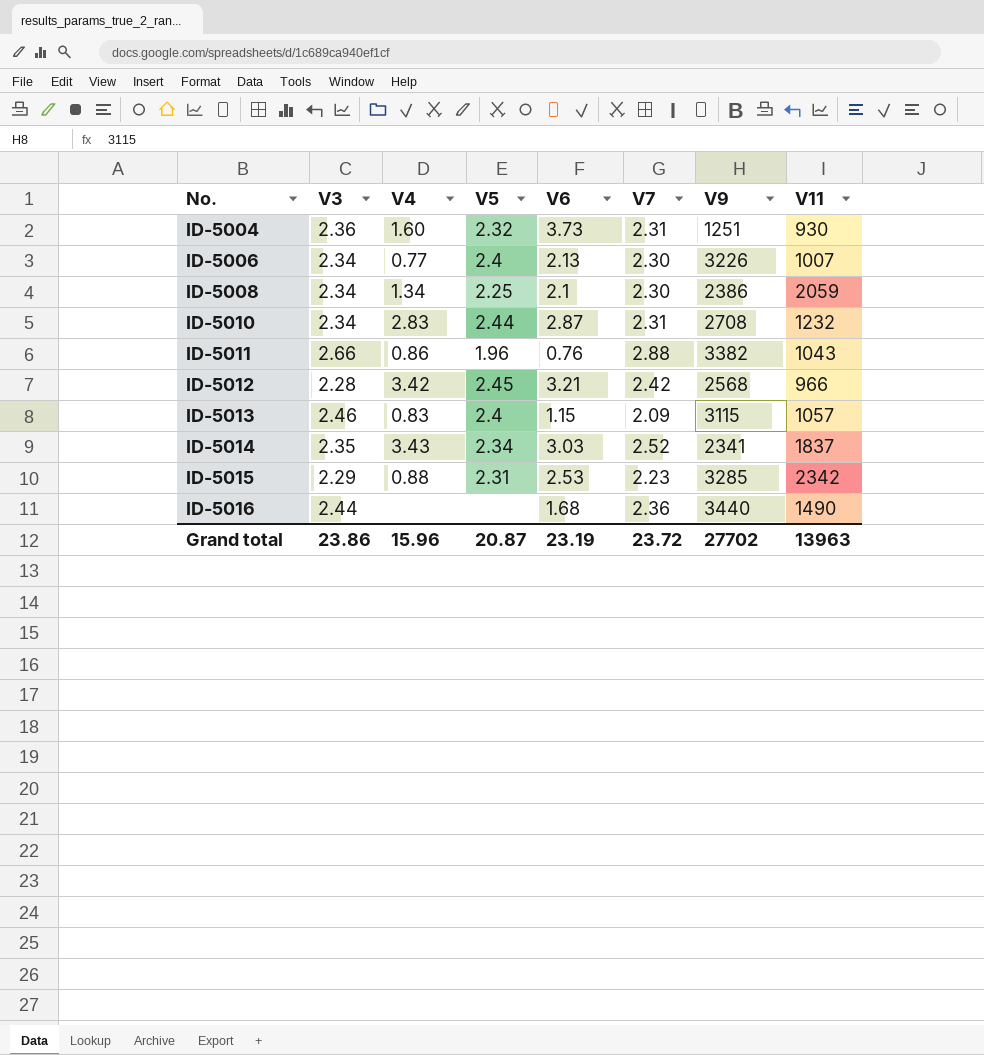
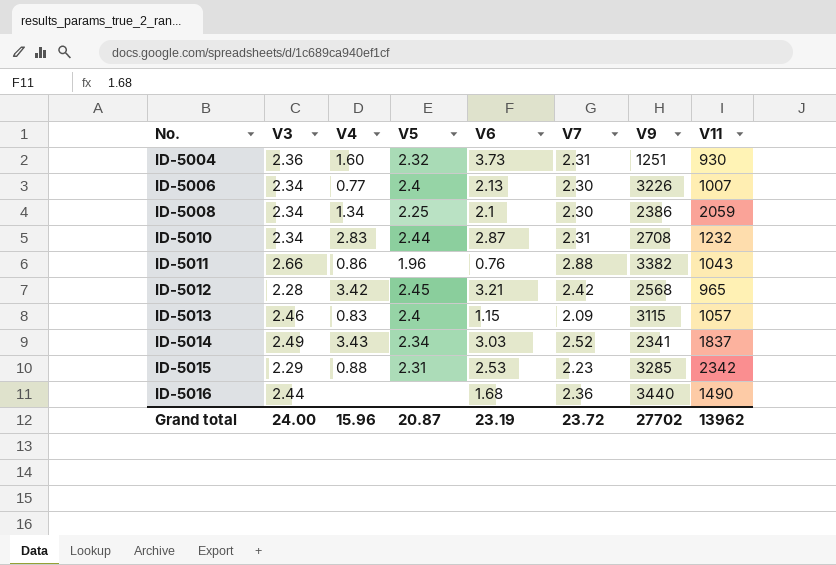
ID-5012 | V11: 966 -> 965
ID-5014 | V3: 2.35 -> 2.49
Grand total | V3: 23.86 -> 24.00
Grand total | V11: 13963 -> 13962

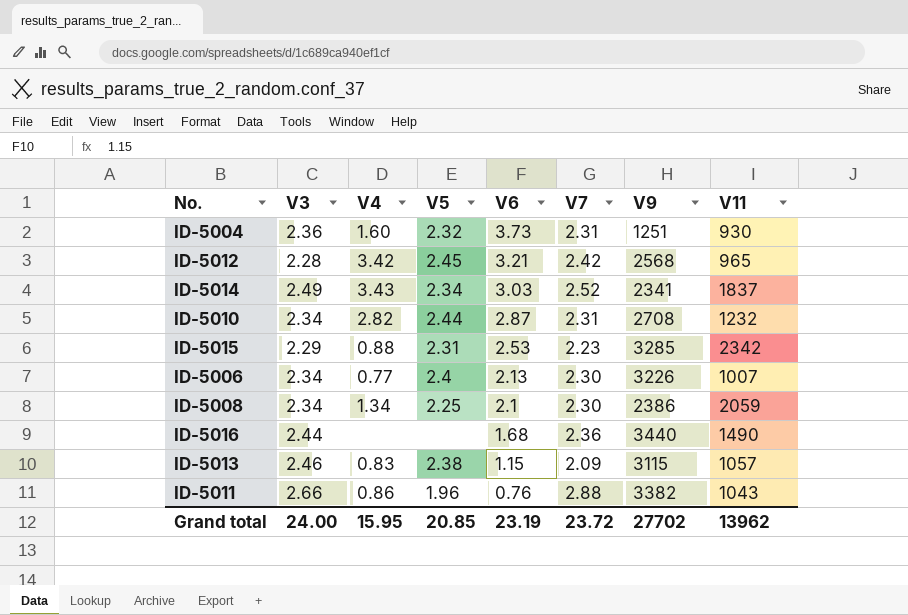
row order: No. ascending -> V6 descending
ID-5010 | V4: 2.83 -> 2.82
ID-5013 | V5: 2.4 -> 2.38
Grand total | V4: 15.96 -> 15.95
Grand total | V5: 20.87 -> 20.85

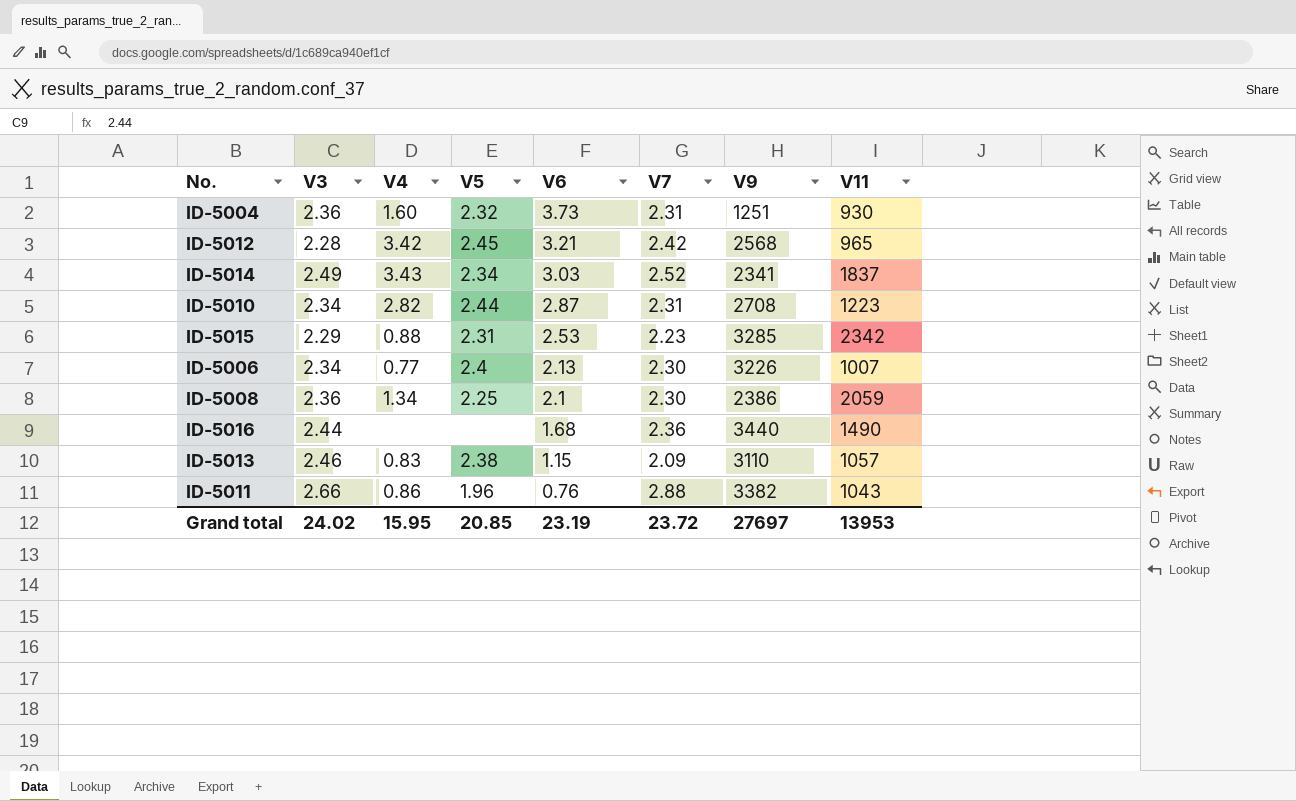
ID-5010 | V11: 1232 -> 1223
ID-5008 | V3: 2.34 -> 2.36
ID-5013 | V9: 3115 -> 3110
Grand total | V3: 24.00 -> 24.02
Grand total | V9: 27702 -> 27697
Grand total | V11: 13962 -> 13953

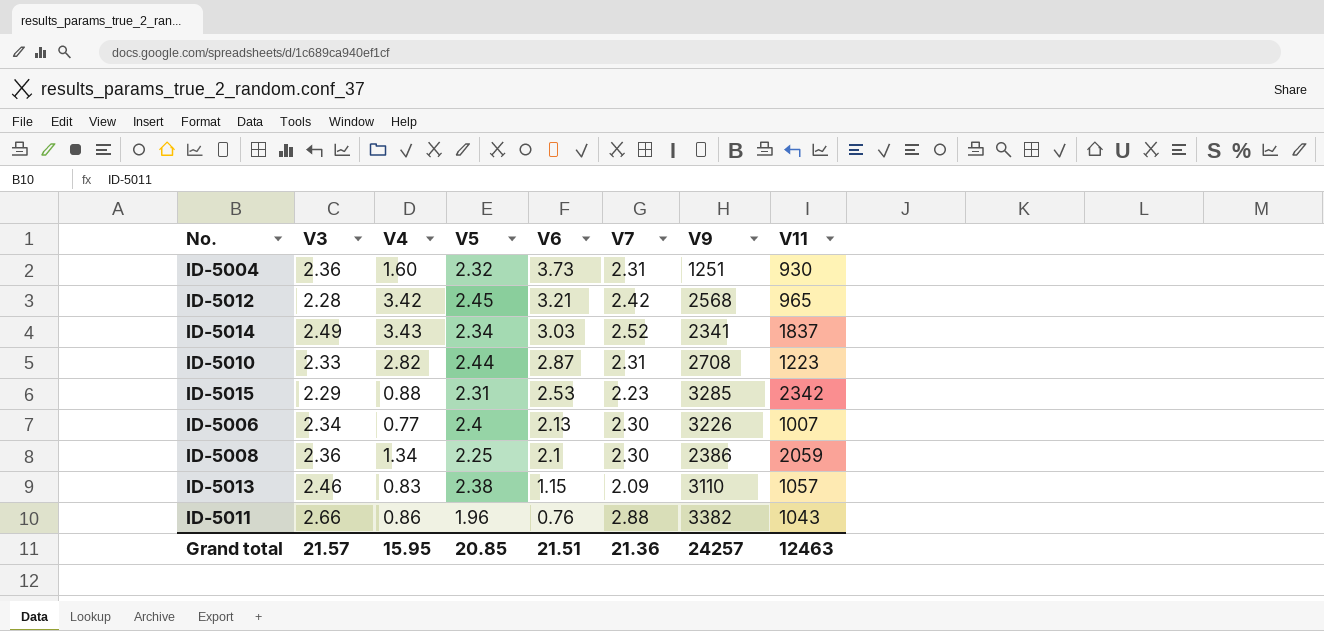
row ID-5016: 2.44 | none | none | 1.68 | 2.36 | 3440 | 1490 -> none
ID-5010 | V3: 2.34 -> 2.33
Grand total | V3: 24.02 -> 21.57
Grand total | V6: 23.19 -> 21.51
Grand total | V7: 23.72 -> 21.36
Grand total | V9: 27697 -> 24257
Grand total | V11: 13953 -> 12463

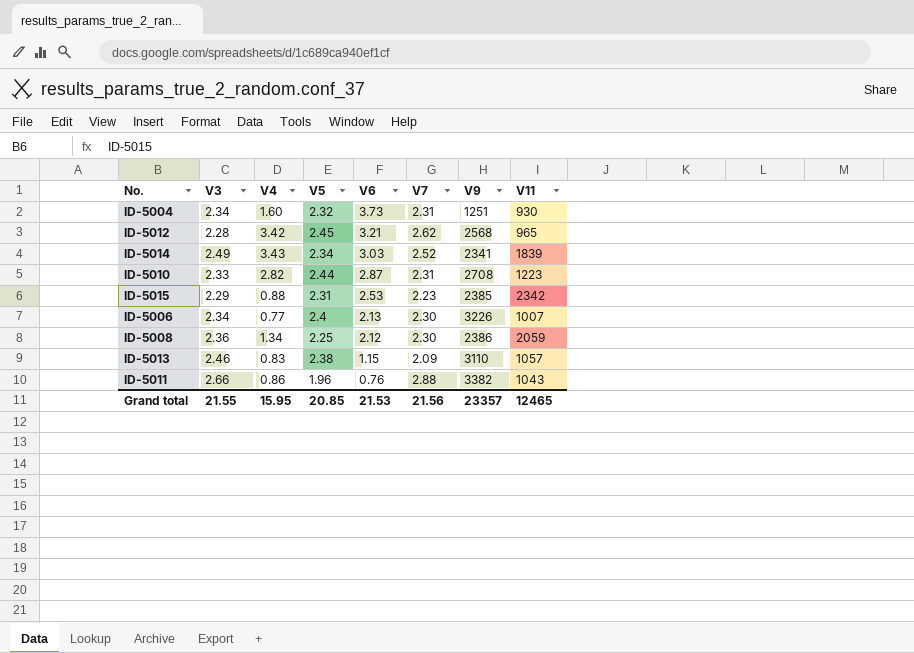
ID-5004 | V3: 2.36 -> 2.34
ID-5012 | V7: 2.42 -> 2.62
ID-5014 | V11: 1837 -> 1839
ID-5015 | V9: 3285 -> 2385
ID-5008 | V6: 2.1 -> 2.12
Grand total | V3: 21.57 -> 21.55
Grand total | V6: 21.51 -> 21.53
Grand total | V7: 21.36 -> 21.56
Grand total | V9: 24257 -> 23357
Grand total | V11: 12463 -> 12465

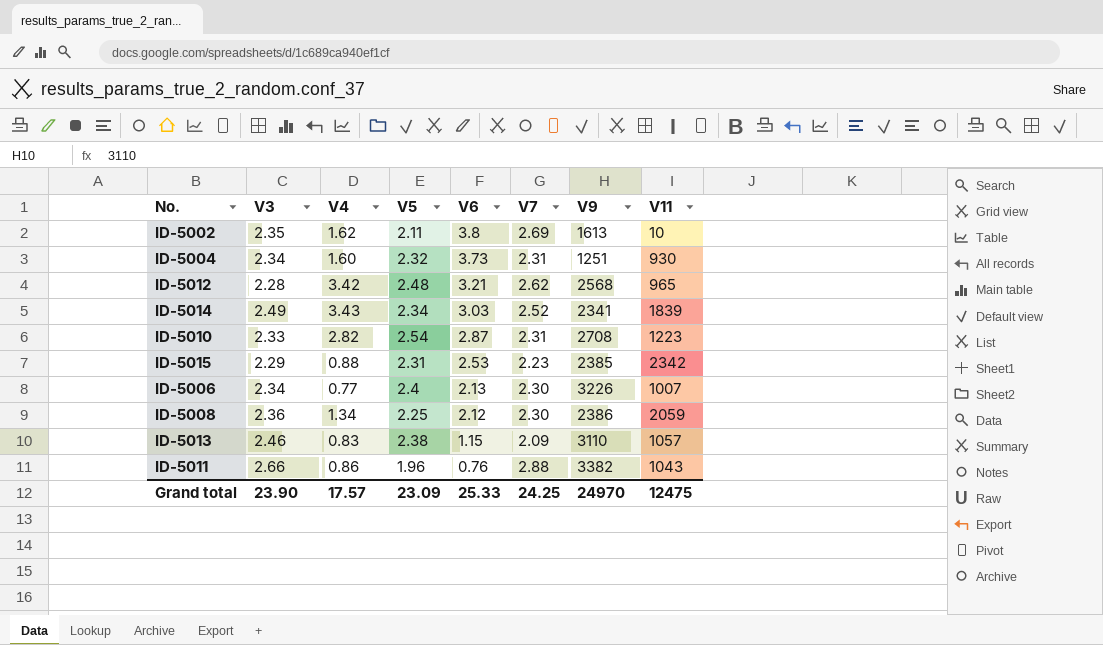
row ID-5002: none -> 2.35 | 1.62 | 2.11 | 3.8 | 2.69 | 1613 | 10
ID-5012 | V5: 2.45 -> 2.48
ID-5010 | V5: 2.44 -> 2.54
Grand total | V3: 21.55 -> 23.90
Grand total | V4: 15.95 -> 17.57
Grand total | V5: 20.85 -> 23.09
Grand total | V6: 21.53 -> 25.33
Grand total | V7: 21.56 -> 24.25
Grand total | V9: 23357 -> 24970
Grand total | V11: 12465 -> 12475

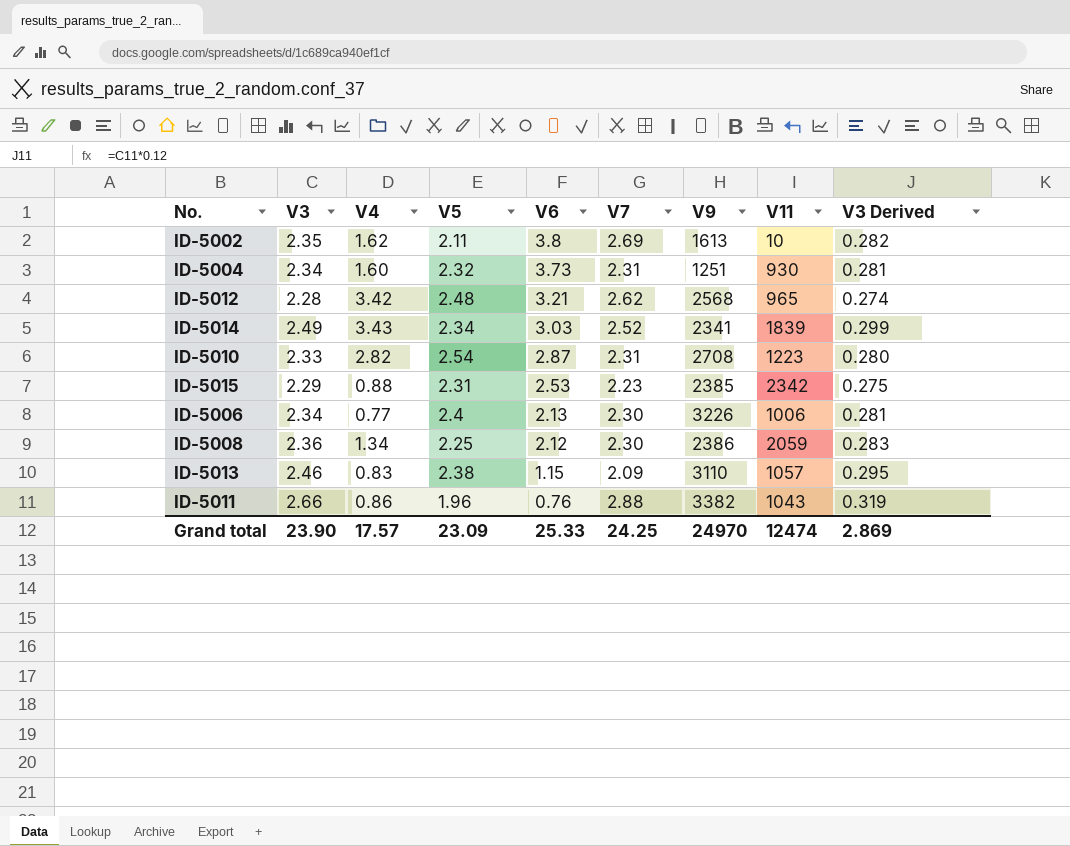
column V3 Derived | formula: none -> [V3] * 0.12
ID-5006 | V11: 1007 -> 1006
Grand total | V11: 12475 -> 12474

